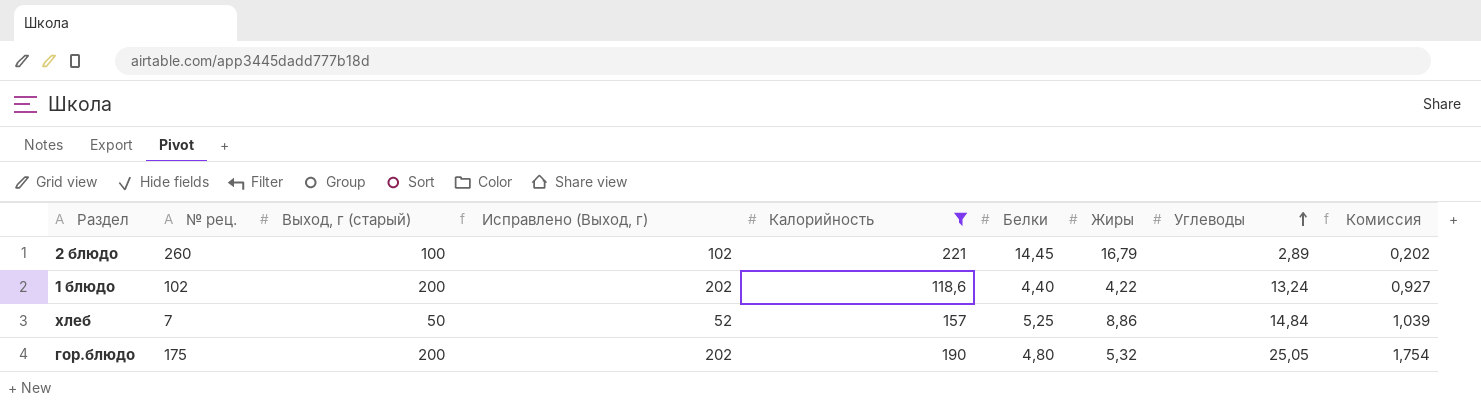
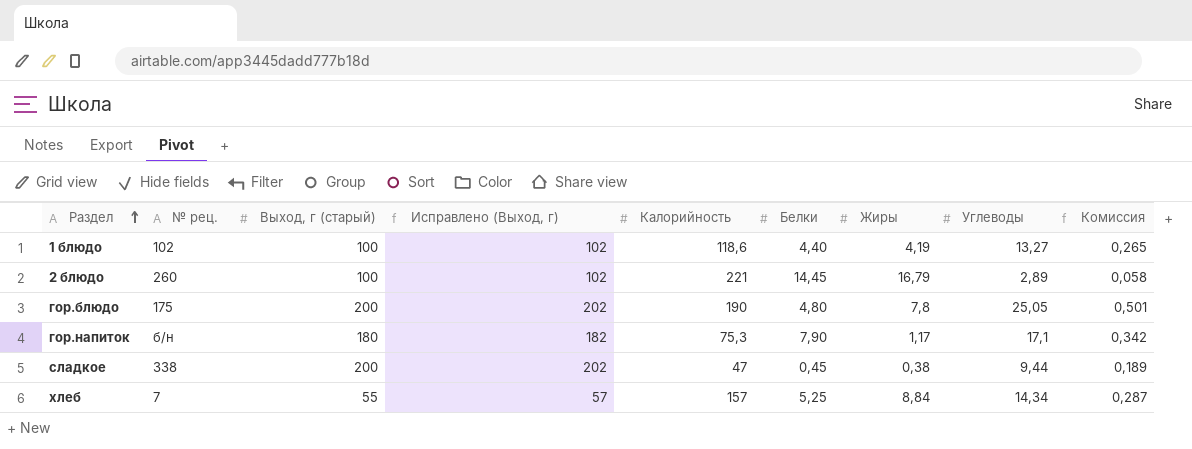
filter: Калорийность >= 118,6 -> none
row order: Углеводы ascending -> Раздел ascending
column Комиссия | formula: [Углеводы] * 0,07 -> [Углеводы] * 0,02
1 блюдо | Выход, г (старый): 200 -> 100
1 блюдо | Исправлено (Выход, г): 202 -> 102
1 блюдо | Жиры: 4,22 -> 4,19
1 блюдо | Углеводы: 13,24 -> 13,27
гор.блюдо | Жиры: 5,32 -> 7,8
хлеб | Выход, г (старый): 50 -> 55
хлеб | Исправлено (Выход, г): 52 -> 57
хлеб | Жиры: 8,86 -> 8,84
хлеб | Углеводы: 14,84 -> 14,34

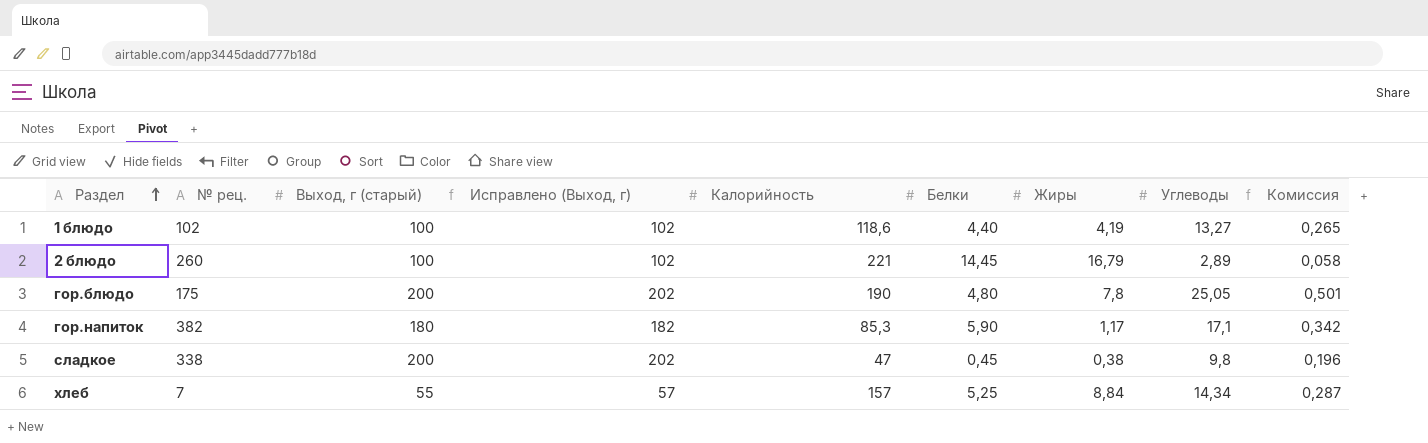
гор.напиток | № рец.: б/н -> 382
гор.напиток | Калорийность: 75,3 -> 85,3
гор.напиток | Белки: 7,90 -> 5,90
сладкое | Углеводы: 9,44 -> 9,8
сладкое | Комиссия: 0,189 -> 0,196

